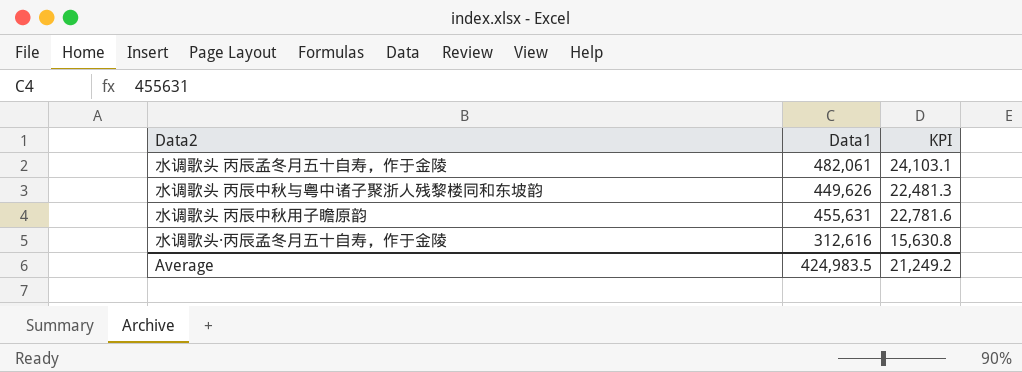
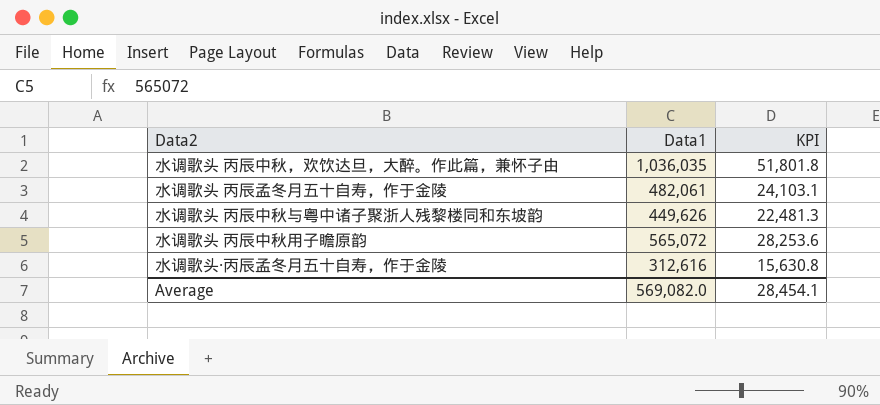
row 水调歌头 丙辰中秋，欢饮达旦，大醉。作此篇，兼怀子由: none -> 1,036,035 | 51,801.8
水调歌头 丙辰中秋用子瞻原韵 | Data1: 455,631 -> 565,072
水调歌头 丙辰中秋用子瞻原韵 | KPI: 22,781.6 -> 28,253.6
Average | Data1: 424,983.5 -> 569,082.0
Average | KPI: 21,249.2 -> 28,454.1

